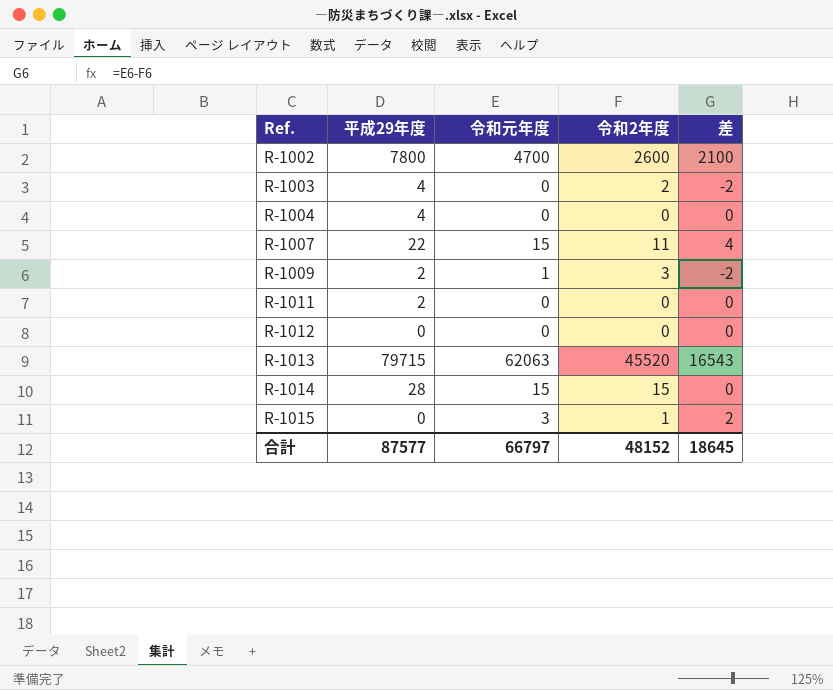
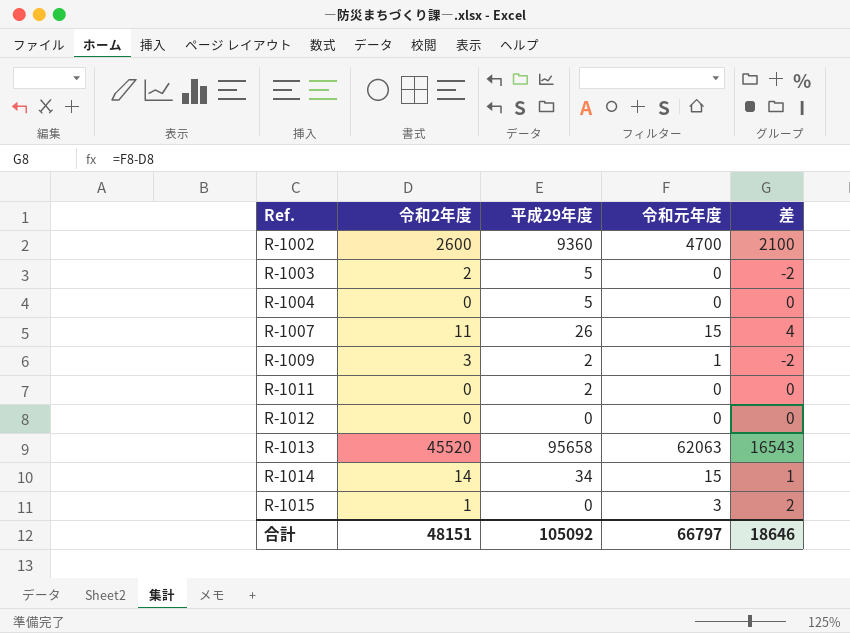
column 令和2年度 | position: 4 -> 2
R-1002 | 平成29年度: 7800 -> 9360
R-1003 | 平成29年度: 4 -> 5
R-1004 | 平成29年度: 4 -> 5
R-1007 | 平成29年度: 22 -> 26
R-1013 | 平成29年度: 79715 -> 95658
R-1014 | 令和2年度: 15 -> 14
R-1014 | 平成29年度: 28 -> 34
R-1014 | 差: 0 -> 1
合計 | 令和2年度: 48152 -> 48151
合計 | 平成29年度: 87577 -> 105092
合計 | 差: 18645 -> 18646

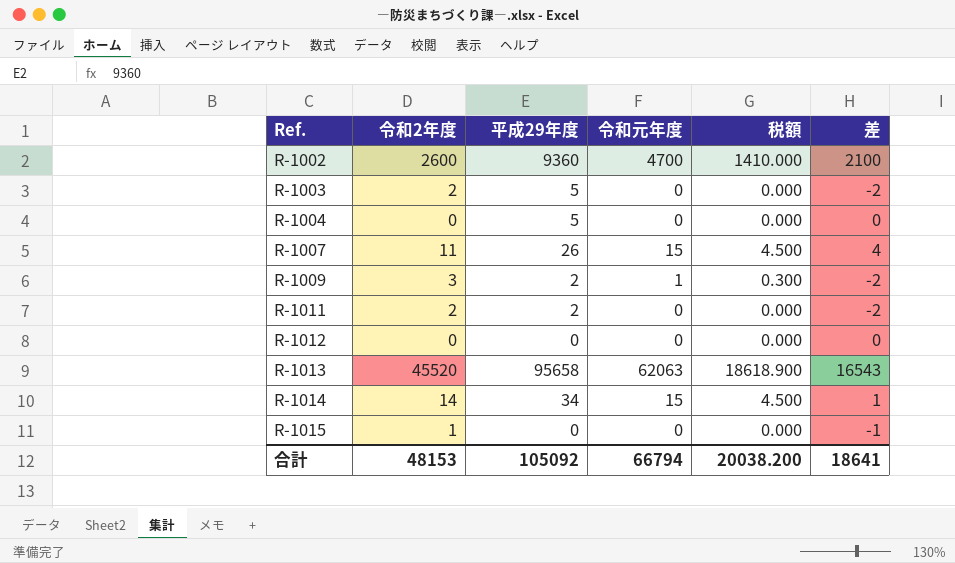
column 税額 | formula: none -> [令和元年度] * 0.3
R-1011 | 令和2年度: 0 -> 2
R-1011 | 差: 0 -> -2
R-1015 | 令和元年度: 3 -> 0
R-1015 | 差: 2 -> -1
合計 | 令和2年度: 48151 -> 48153
合計 | 令和元年度: 66797 -> 66794
合計 | 差: 18646 -> 18641

